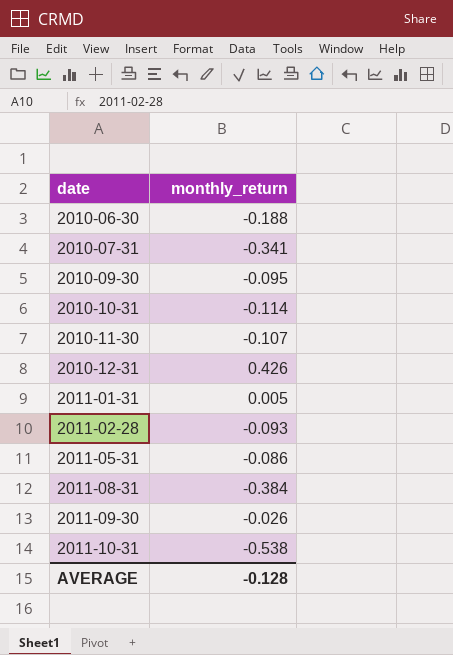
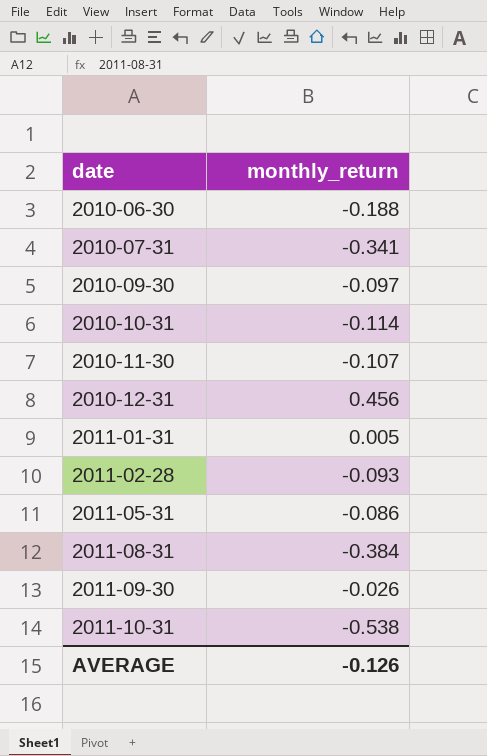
2010-09-30 | monthly_return: -0.095 -> -0.097
2010-12-31 | monthly_return: 0.426 -> 0.456
AVERAGE | monthly_return: -0.128 -> -0.126

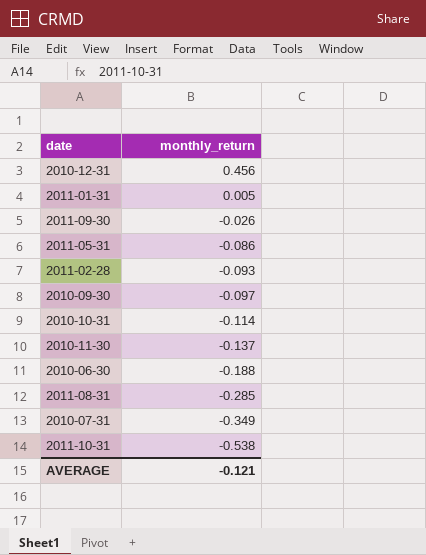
row order: date ascending -> monthly_return descending
2010-11-30 | monthly_return: -0.107 -> -0.137
2011-08-31 | monthly_return: -0.384 -> -0.285
2010-07-31 | monthly_return: -0.341 -> -0.349
AVERAGE | monthly_return: -0.126 -> -0.121

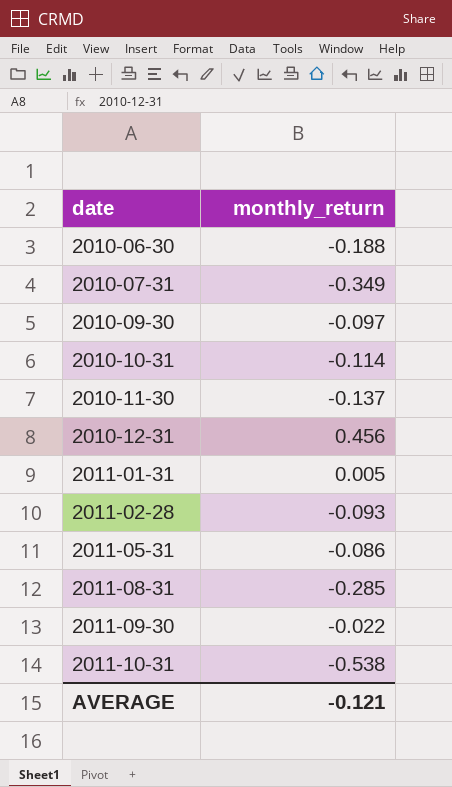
row order: monthly_return descending -> date ascending
2011-09-30 | monthly_return: -0.026 -> -0.022

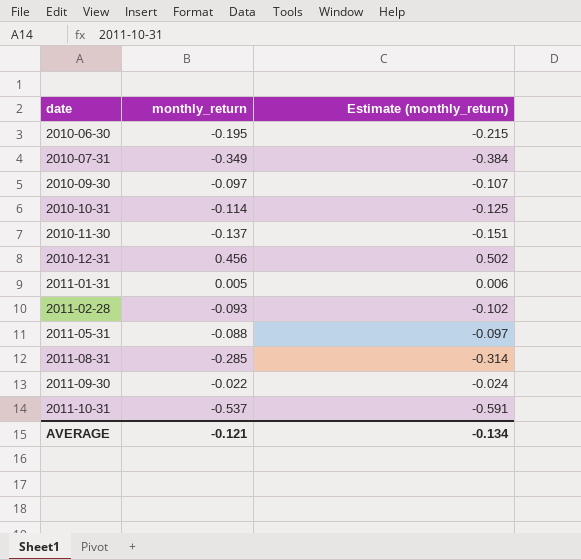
column Estimate (monthly_return) | formula: none -> [monthly_return] * 1.1
2010-06-30 | monthly_return: -0.188 -> -0.195
2011-05-31 | monthly_return: -0.086 -> -0.088
2011-10-31 | monthly_return: -0.538 -> -0.537

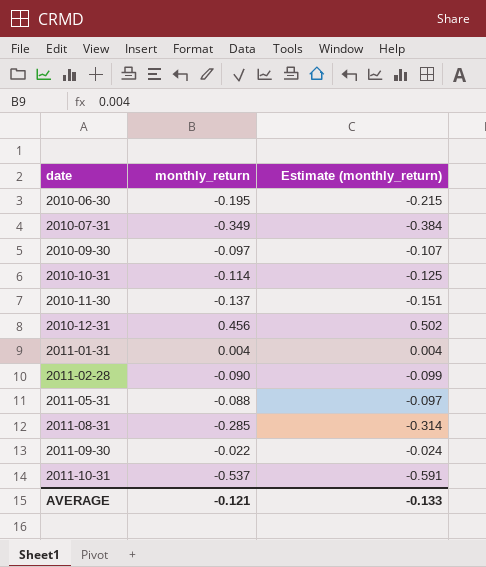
2011-01-31 | monthly_return: 0.005 -> 0.004
2011-01-31 | Estimate (monthly_return): 0.006 -> 0.004
2011-02-28 | monthly_return: -0.093 -> -0.090
2011-02-28 | Estimate (monthly_return): -0.102 -> -0.099
AVERAGE | Estimate (monthly_return): -0.134 -> -0.133

